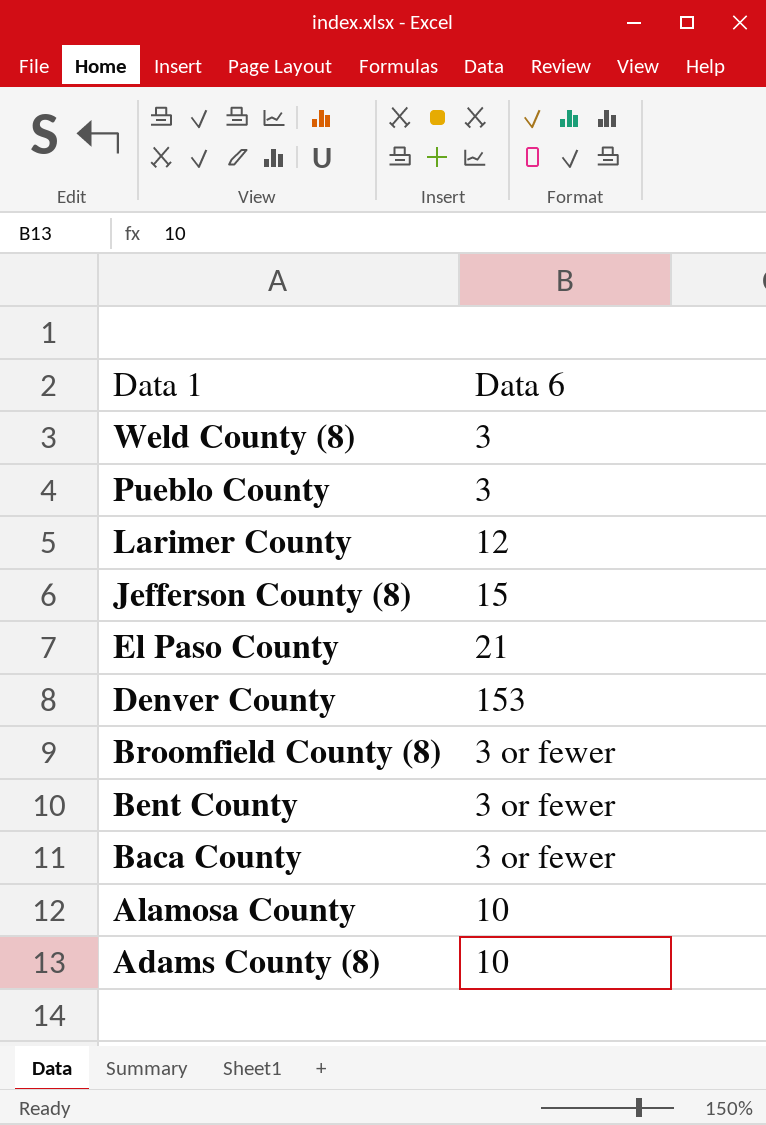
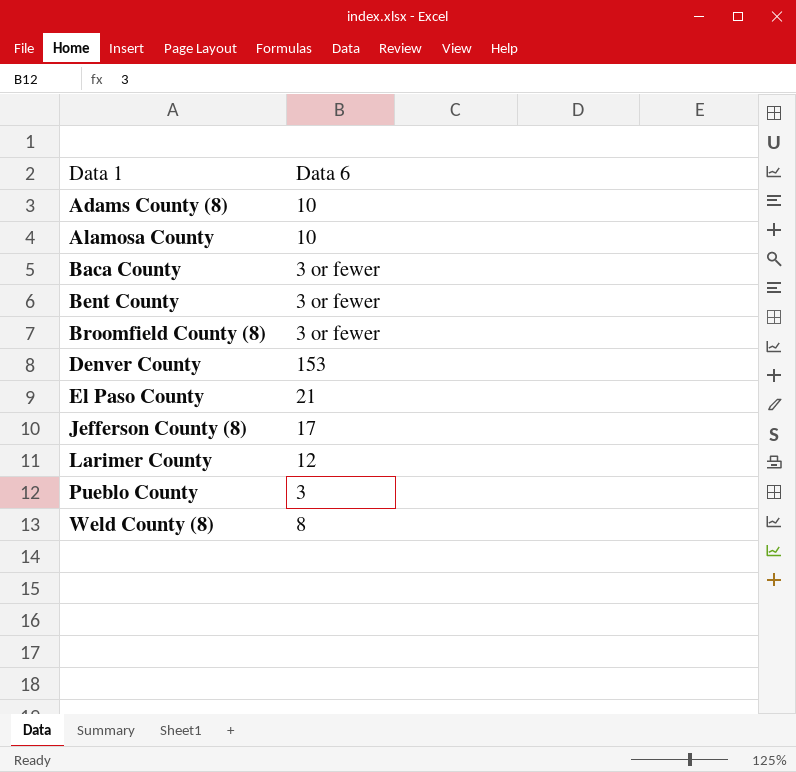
row order: Data 1 descending -> Data 1 ascending
Jefferson County (8) | Data 6: 15 -> 17
Weld County (8) | Data 6: 3 -> 8

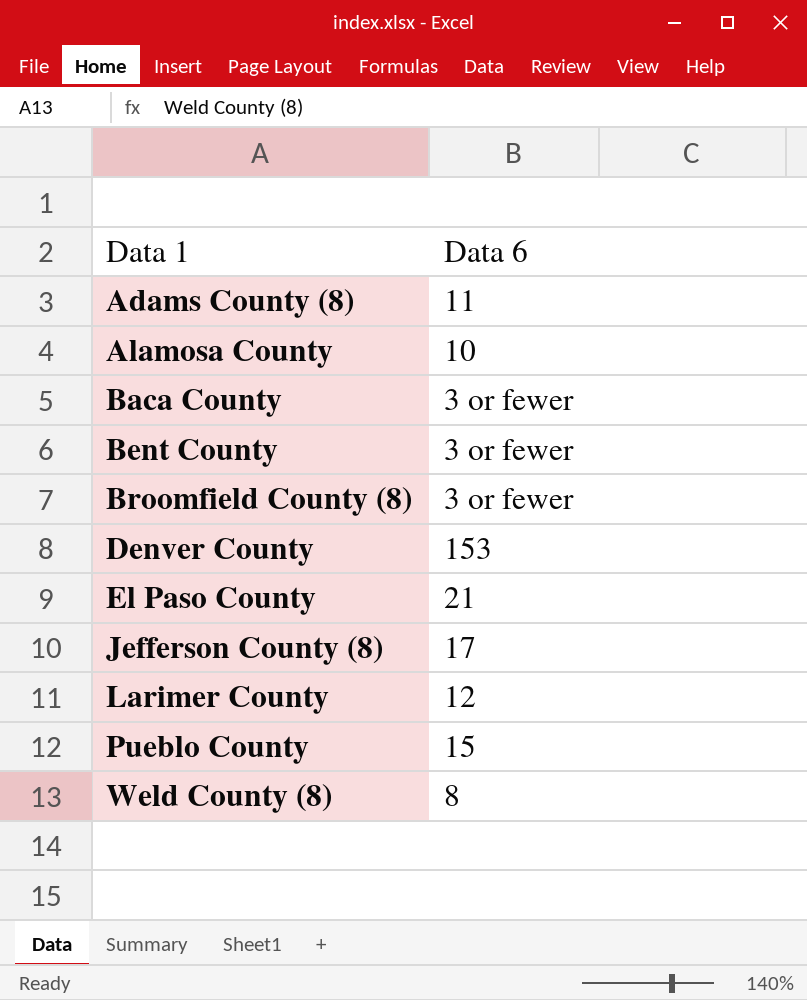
Adams County (8) | Data 6: 10 -> 11
Pueblo County | Data 6: 3 -> 15

